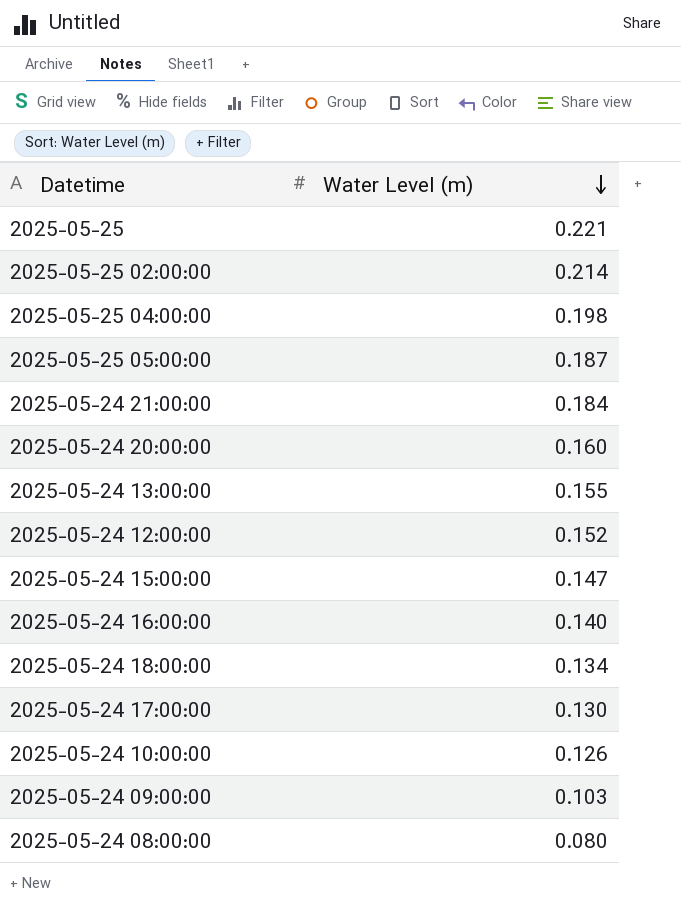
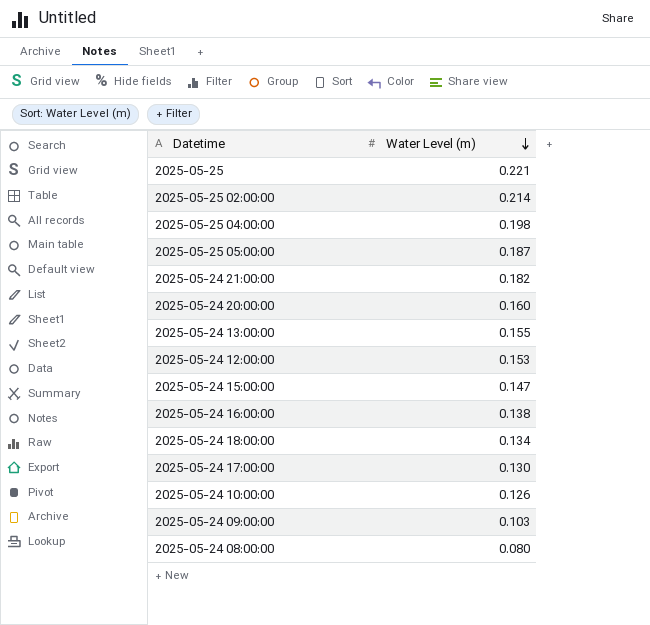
2025-05-24 21:00:00 | Water Level (m): 0.184 -> 0.182
2025-05-24 12:00:00 | Water Level (m): 0.152 -> 0.153
2025-05-24 16:00:00 | Water Level (m): 0.140 -> 0.138

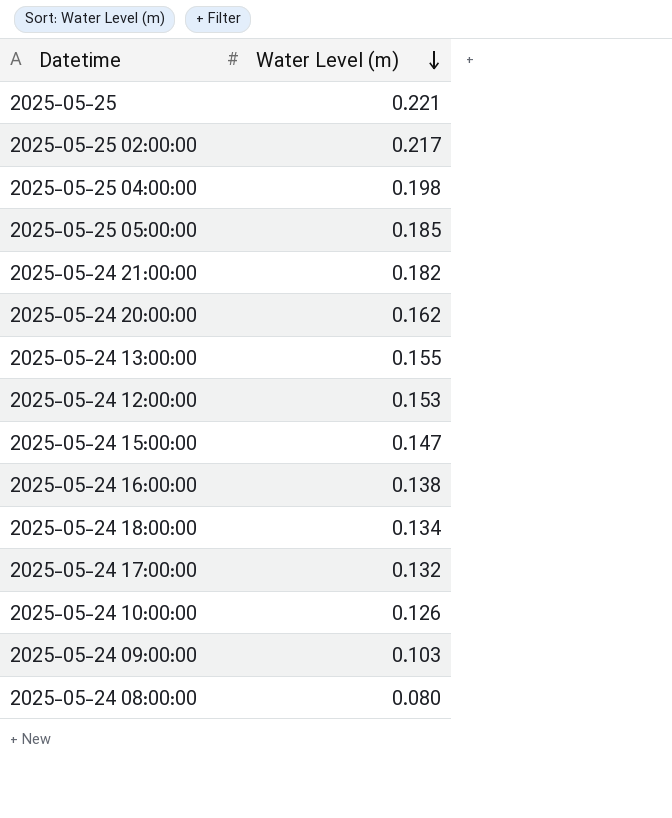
2025-05-25 02:00:00 | Water Level (m): 0.214 -> 0.217
2025-05-25 05:00:00 | Water Level (m): 0.187 -> 0.185
2025-05-24 20:00:00 | Water Level (m): 0.160 -> 0.162
2025-05-24 17:00:00 | Water Level (m): 0.130 -> 0.132

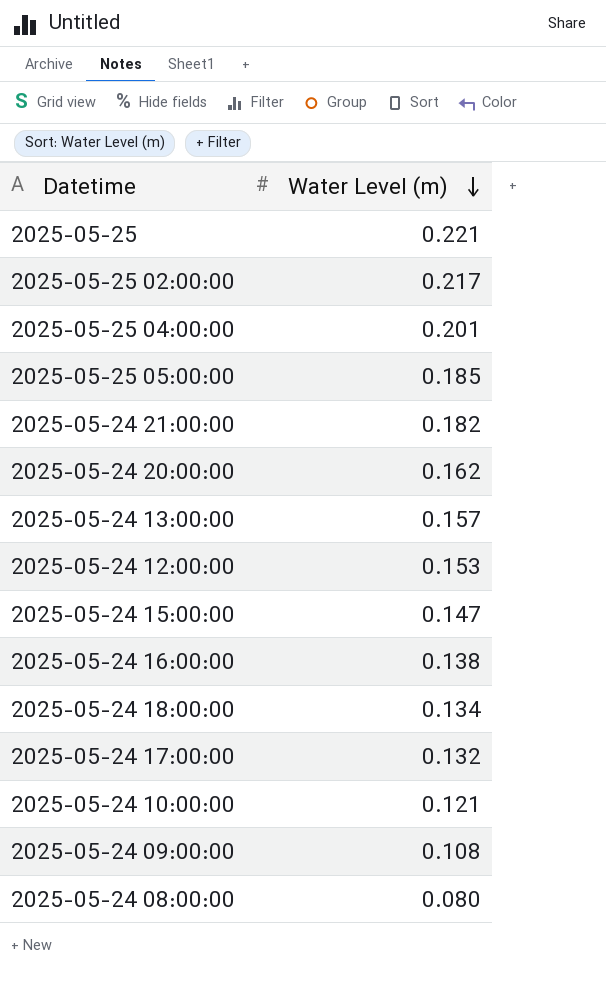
2025-05-25 04:00:00 | Water Level (m): 0.198 -> 0.201
2025-05-24 13:00:00 | Water Level (m): 0.155 -> 0.157
2025-05-24 10:00:00 | Water Level (m): 0.126 -> 0.121
2025-05-24 09:00:00 | Water Level (m): 0.103 -> 0.108

